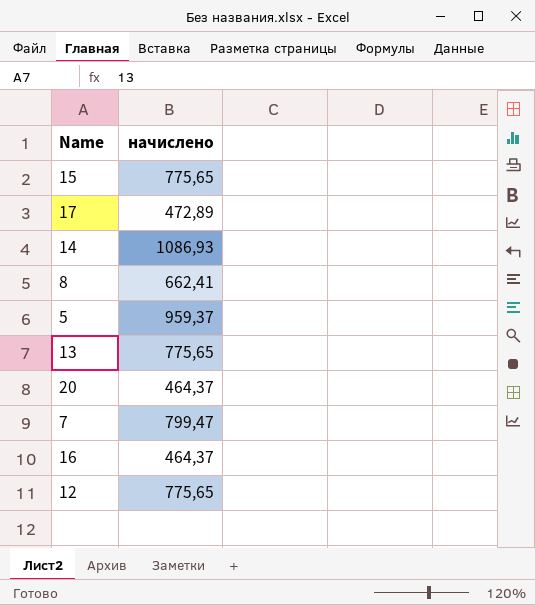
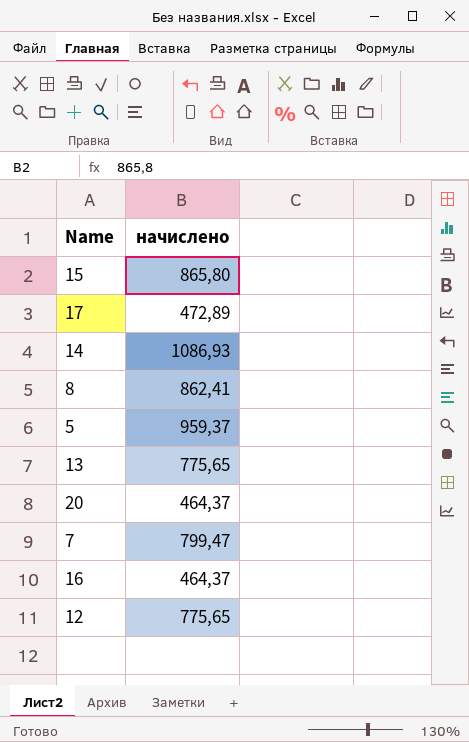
15 | начислено: 775,65 -> 865,80
8 | начислено: 662,41 -> 862,41

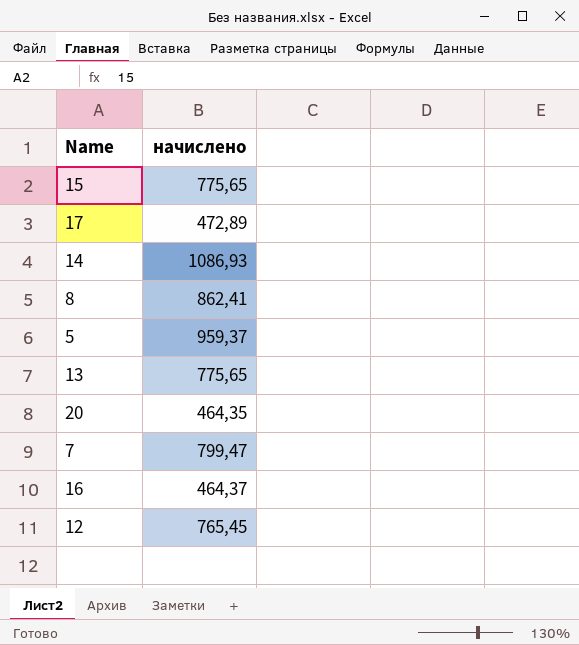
15 | начислено: 865,80 -> 775,65
20 | начислено: 464,37 -> 464,35
12 | начислено: 775,65 -> 765,45

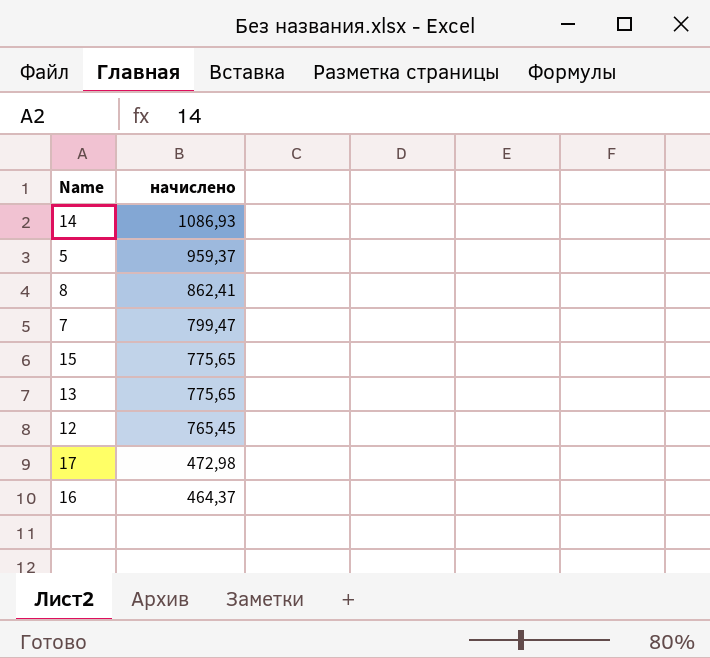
row order: none -> начислено descending
row 20: 464,35 -> none
17 | начислено: 472,89 -> 472,98

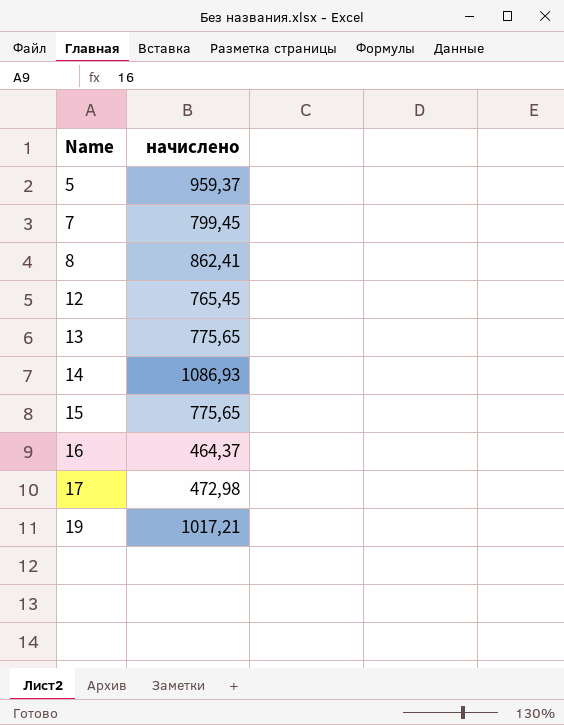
row order: начислено descending -> Name ascending
7 | начислено: 799,47 -> 799,45
row 19: none -> 1017,21

